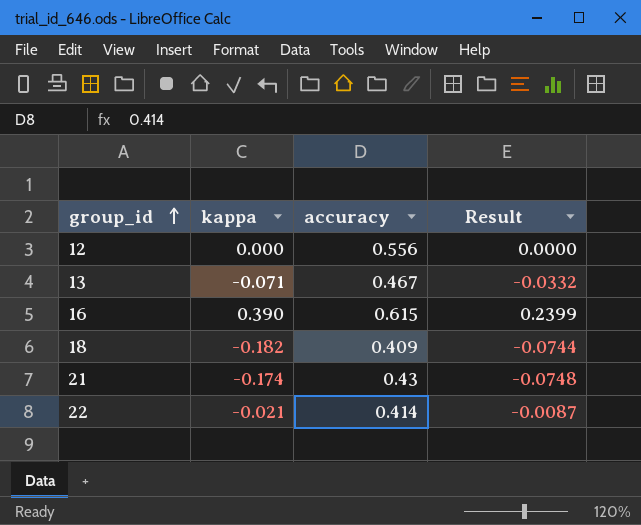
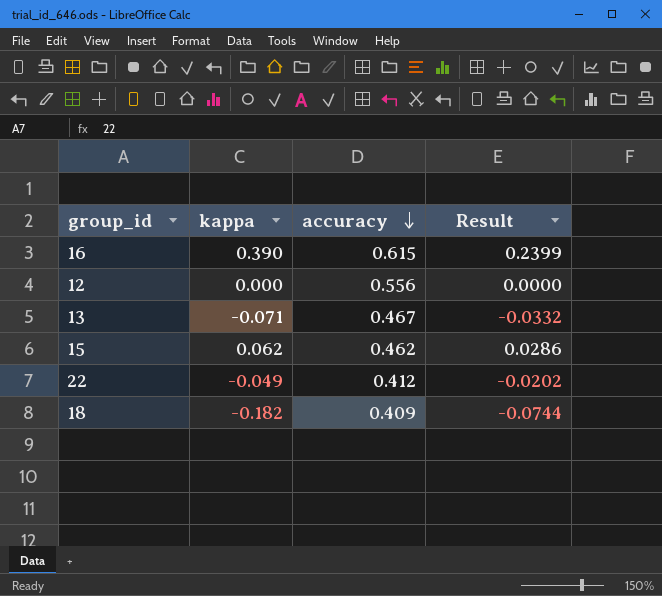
row order: group_id ascending -> accuracy descending
row 21: -0.174 | 0.43 | -0.0748 -> none
row 15: none -> 0.062 | 0.462 | 0.0286
22 | kappa: -0.021 -> -0.049
22 | accuracy: 0.414 -> 0.412
22 | Result: -0.0087 -> -0.0202

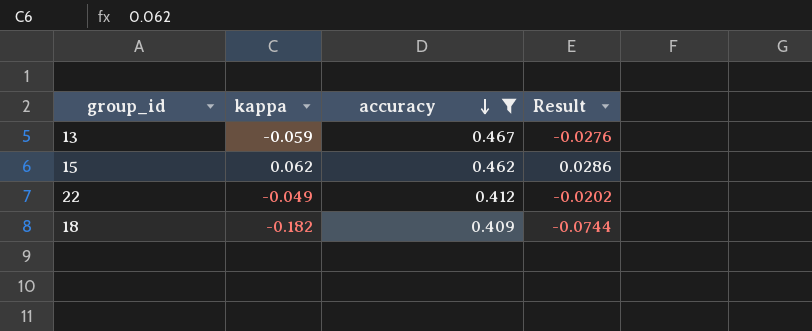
filter: none -> accuracy <= 0.467
13 | kappa: -0.071 -> -0.059
13 | Result: -0.0332 -> -0.0276

